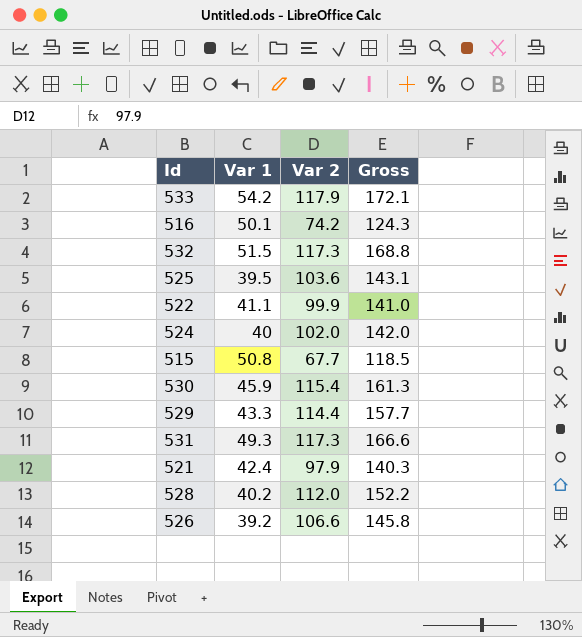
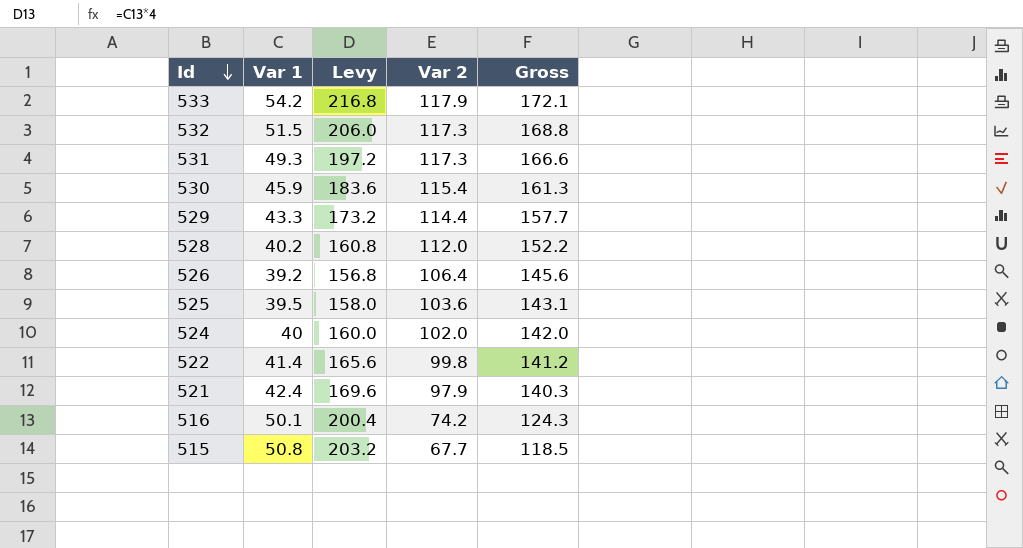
row order: none -> Id descending
column Levy | formula: none -> [Var 1] * 4
526 | Var 2: 106.6 -> 106.4
526 | Gross: 145.8 -> 145.6
522 | Var 1: 41.1 -> 41.4
522 | Var 2: 99.9 -> 99.8
522 | Gross: 141.0 -> 141.2

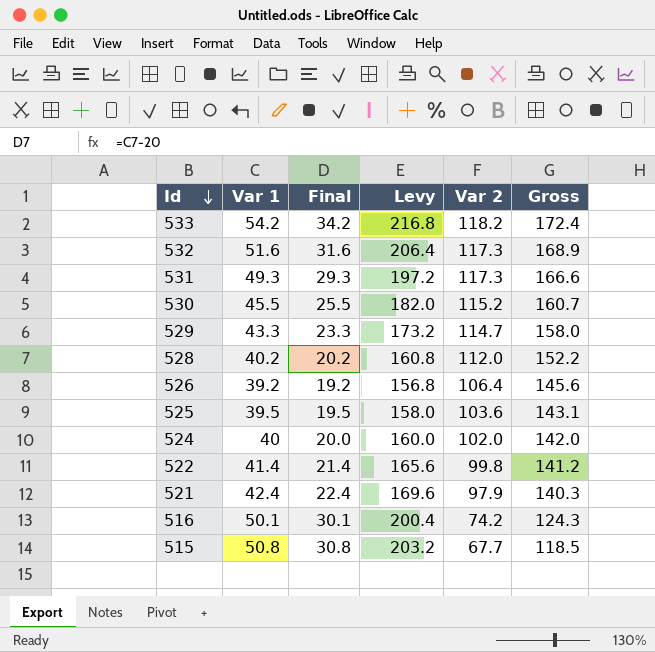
column Final | formula: none -> [Var 1] - 20
533 | Var 2: 117.9 -> 118.2
533 | Gross: 172.1 -> 172.4
532 | Var 1: 51.5 -> 51.6
532 | Levy: 206.0 -> 206.4
532 | Gross: 168.8 -> 168.9
530 | Var 1: 45.9 -> 45.5
530 | Levy: 183.6 -> 182.0
530 | Var 2: 115.4 -> 115.2
530 | Gross: 161.3 -> 160.7
529 | Var 2: 114.4 -> 114.7
529 | Gross: 157.7 -> 158.0

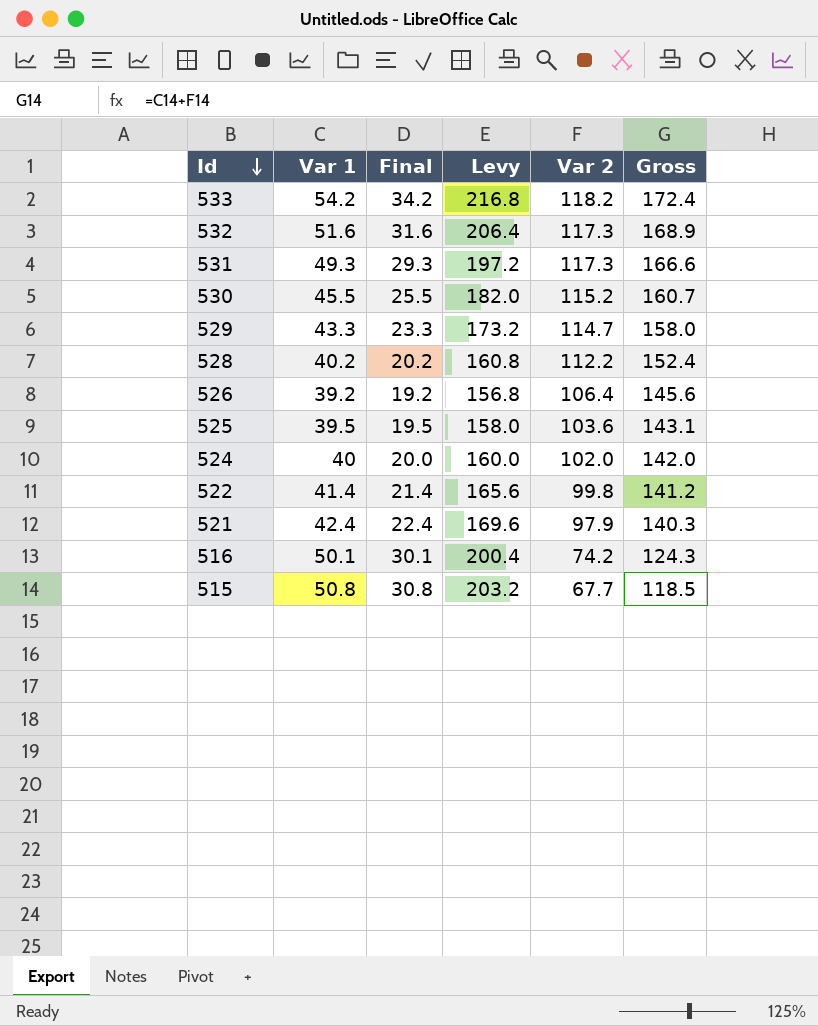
528 | Var 2: 112.0 -> 112.2
528 | Gross: 152.2 -> 152.4

